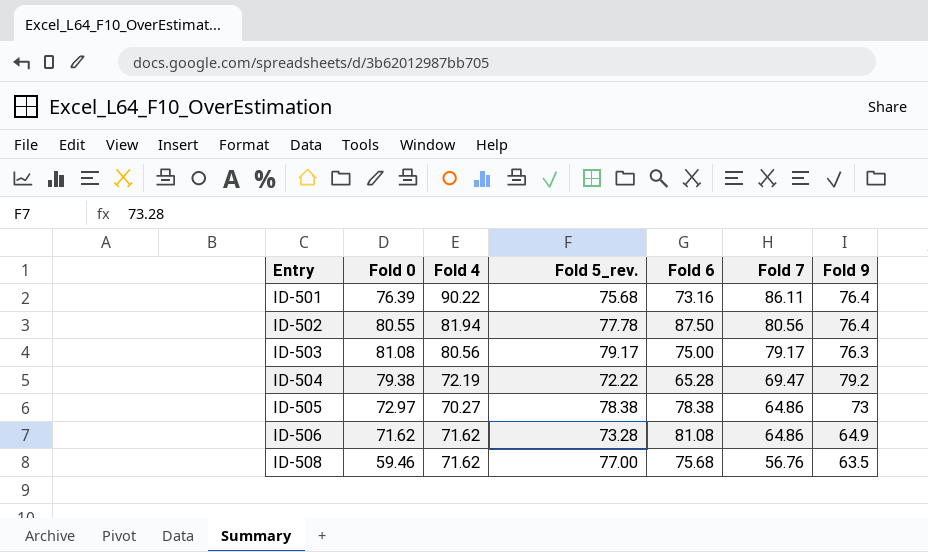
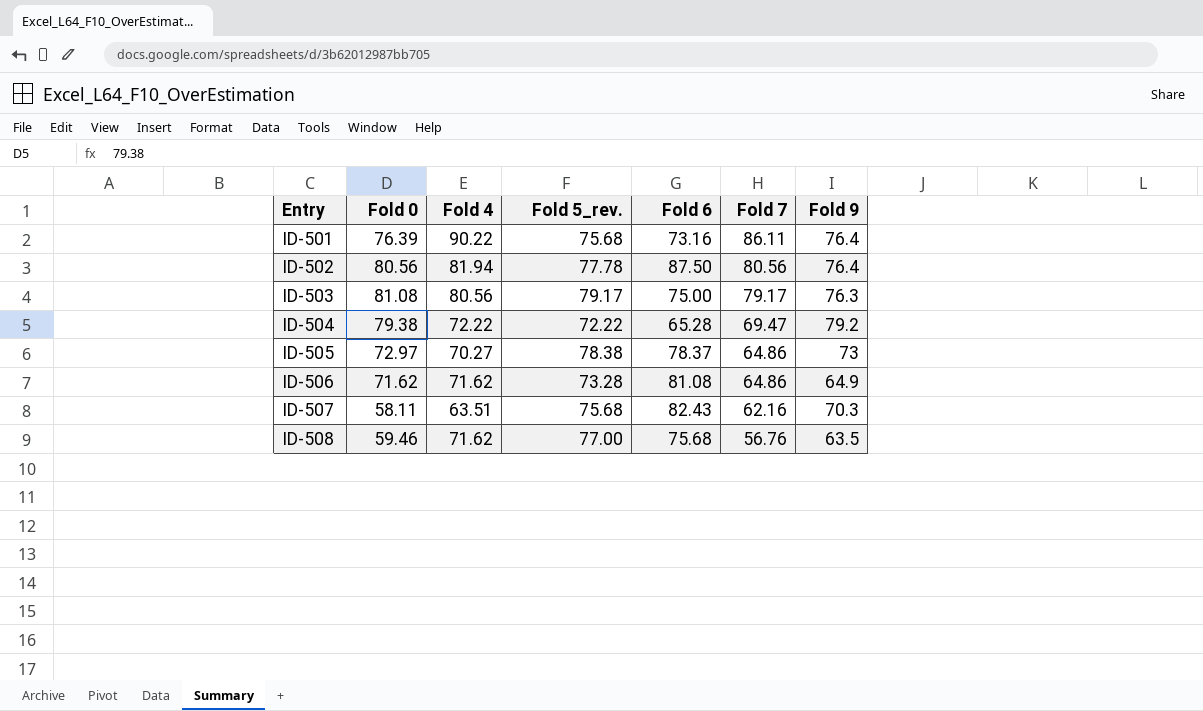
ID-502 | Fold 0: 80.55 -> 80.56
ID-504 | Fold 4: 72.19 -> 72.22
ID-505 | Fold 6: 78.38 -> 78.37
row ID-507: none -> 58.11 | 63.51 | 75.68 | 82.43 | 62.16 | 70.3

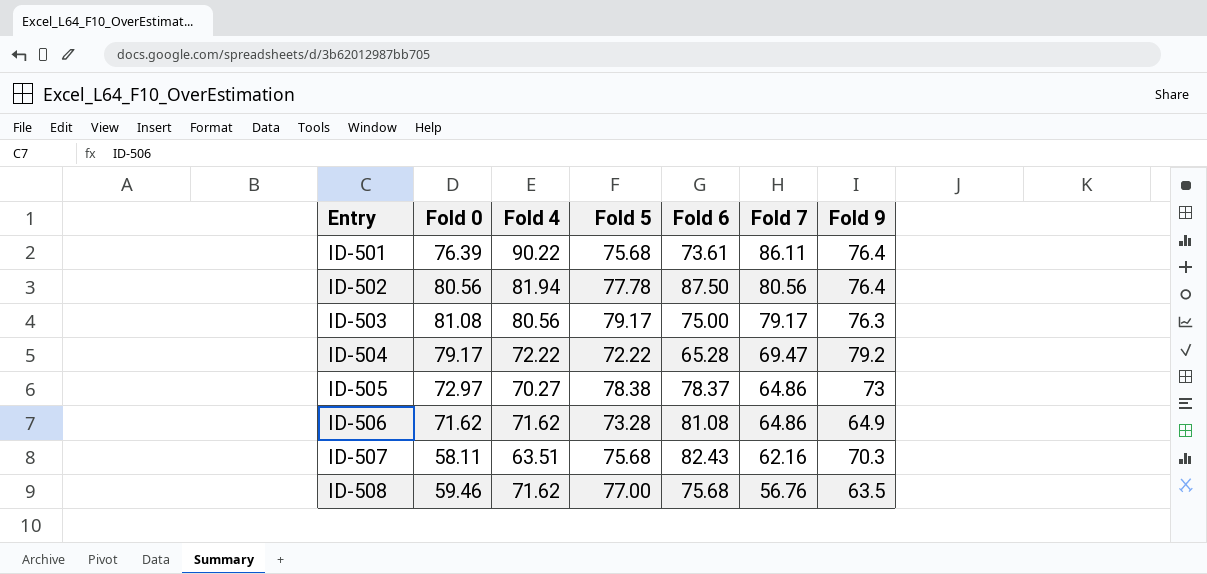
column name: Fold 5_rev. -> Fold 5
ID-501 | Fold 6: 73.16 -> 73.61
ID-504 | Fold 0: 79.38 -> 79.17

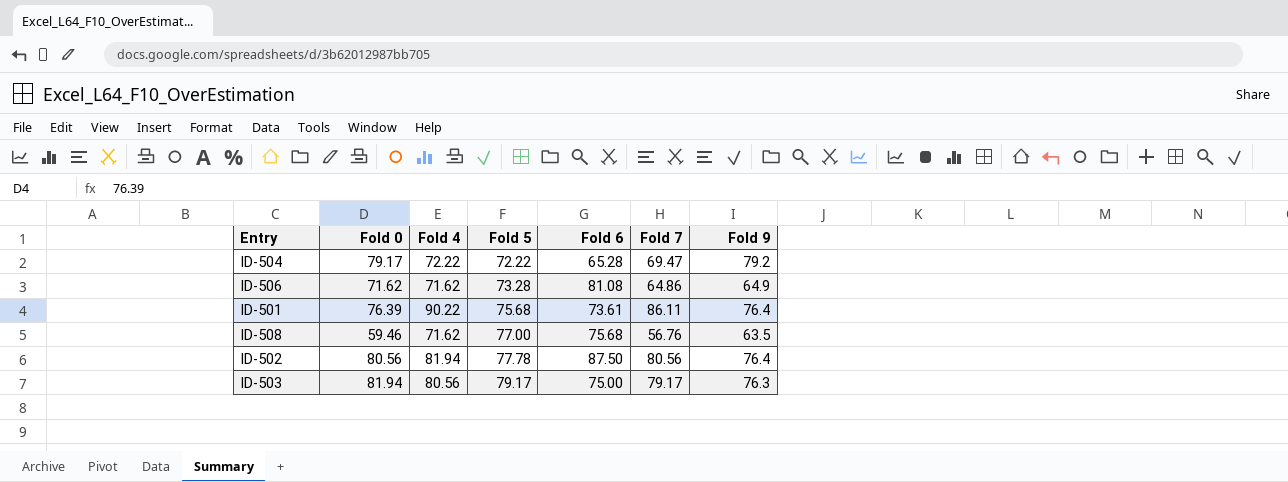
row order: Entry ascending -> Fold 5 ascending
row ID-505: 72.97 | 70.27 | 78.38 | 78.37 | 64.86 | 73 -> none
row ID-507: 58.11 | 63.51 | 75.68 | 82.43 | 62.16 | 70.3 -> none
ID-503 | Fold 0: 81.08 -> 81.94

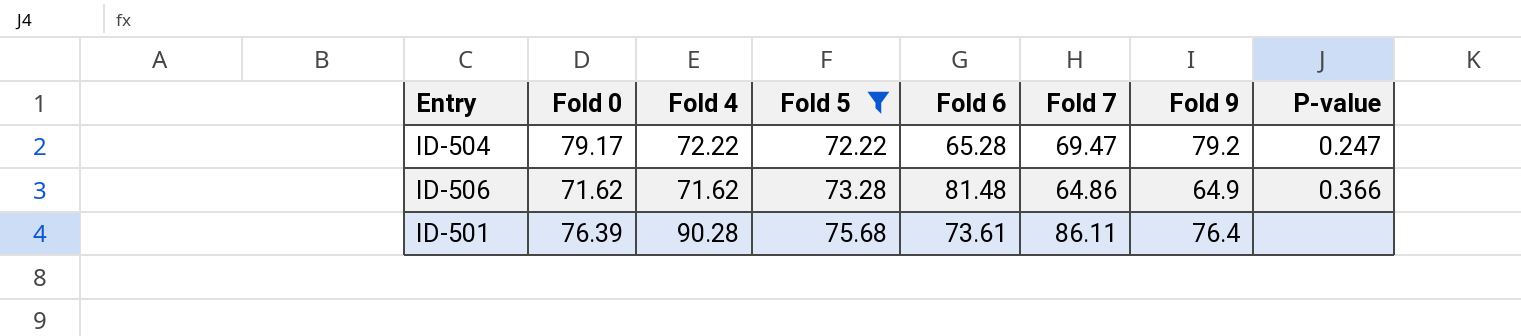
filter: none -> Fold 5 <= 75.68
column P-value | position: none -> 8
ID-506 | Fold 6: 81.08 -> 81.48
ID-501 | Fold 4: 90.22 -> 90.28

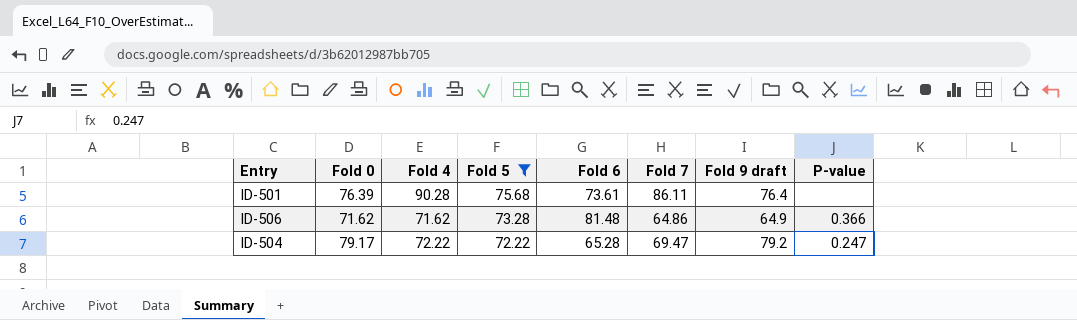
row order: Fold 5 ascending -> Fold 5 descending
column name: Fold 9 -> Fold 9 draft

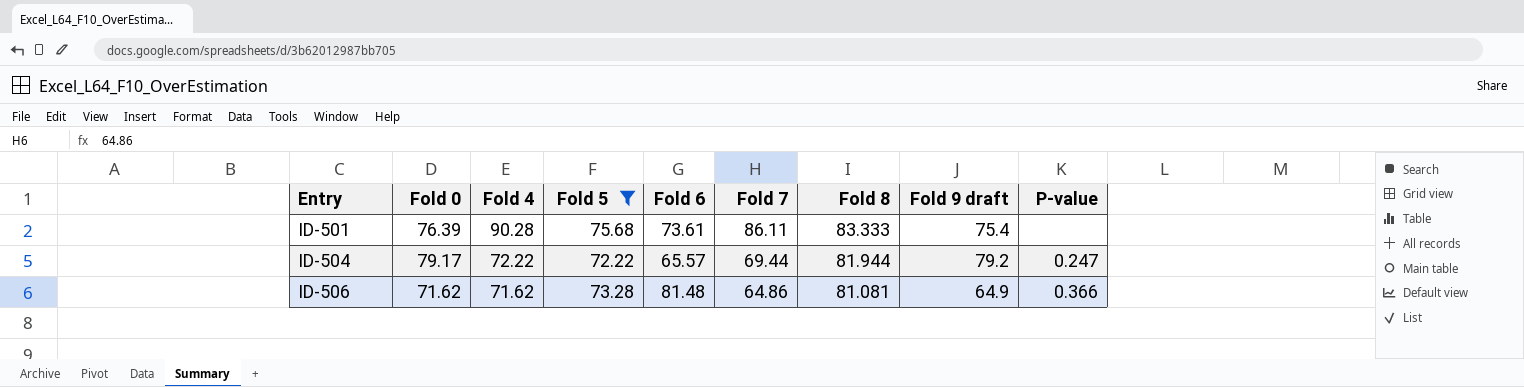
row order: Fold 5 descending -> Entry ascending
column Fold 8 | position: none -> 7
ID-501 | Fold 9 draft: 76.4 -> 75.4
ID-504 | Fold 6: 65.28 -> 65.57
ID-504 | Fold 7: 69.47 -> 69.44

